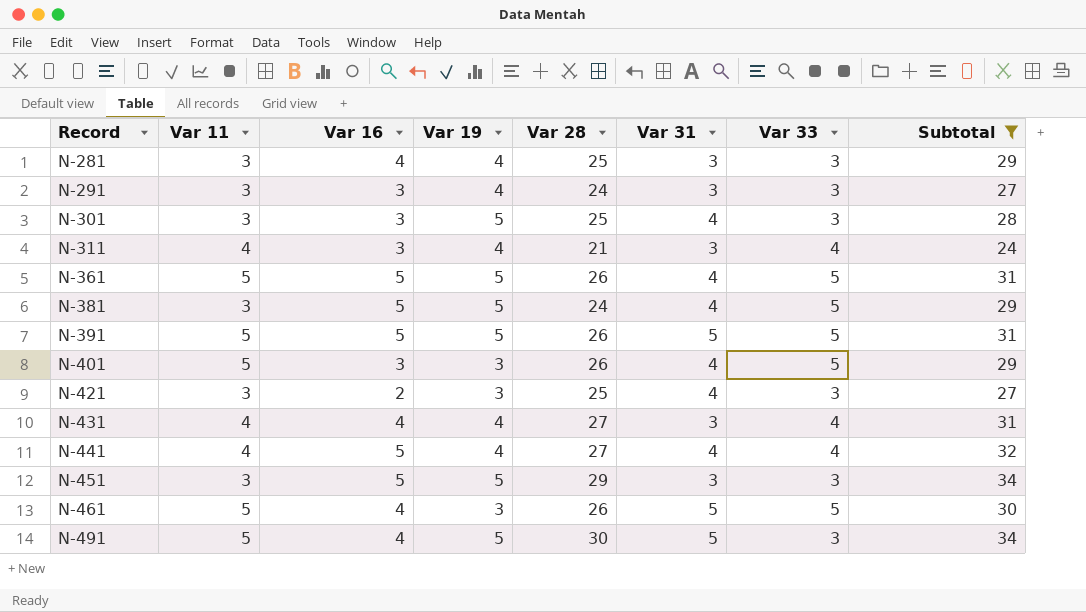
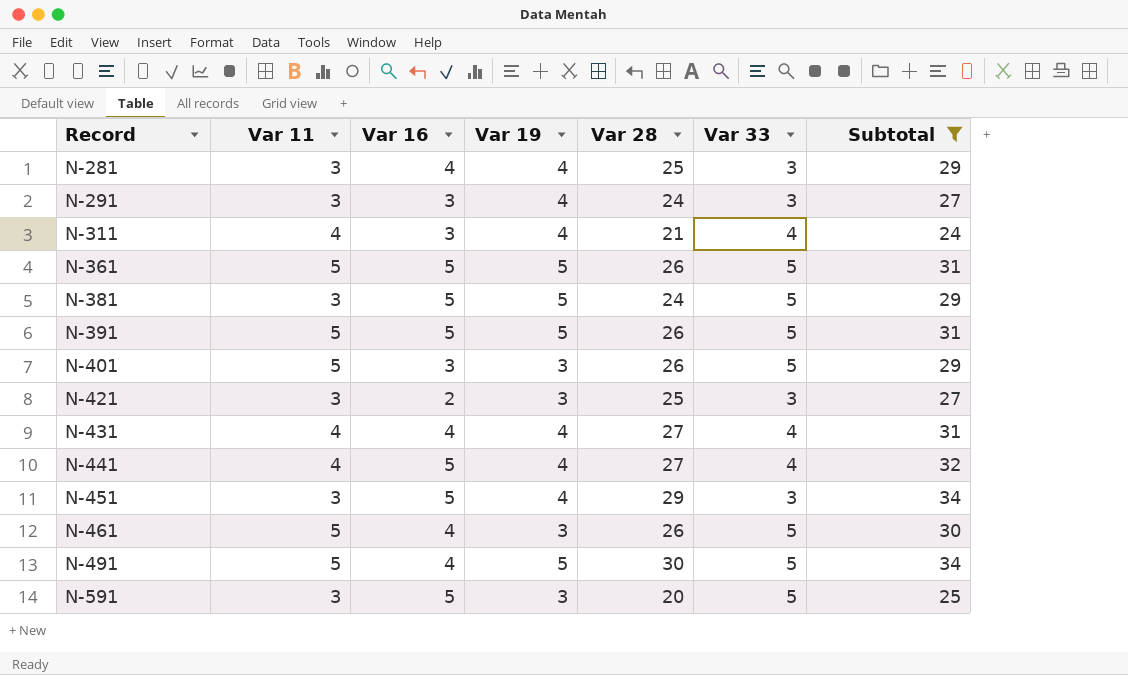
column Var 31 | position: 6 -> none
row N-301: 3 | 3 | 5 | 25 | 4 | 3 | 28 -> none
N-451 | Var 19: 5 -> 4
N-491 | Var 33: 3 -> 5
row N-591: none -> 3 | 5 | 3 | 20 | 5 | 25

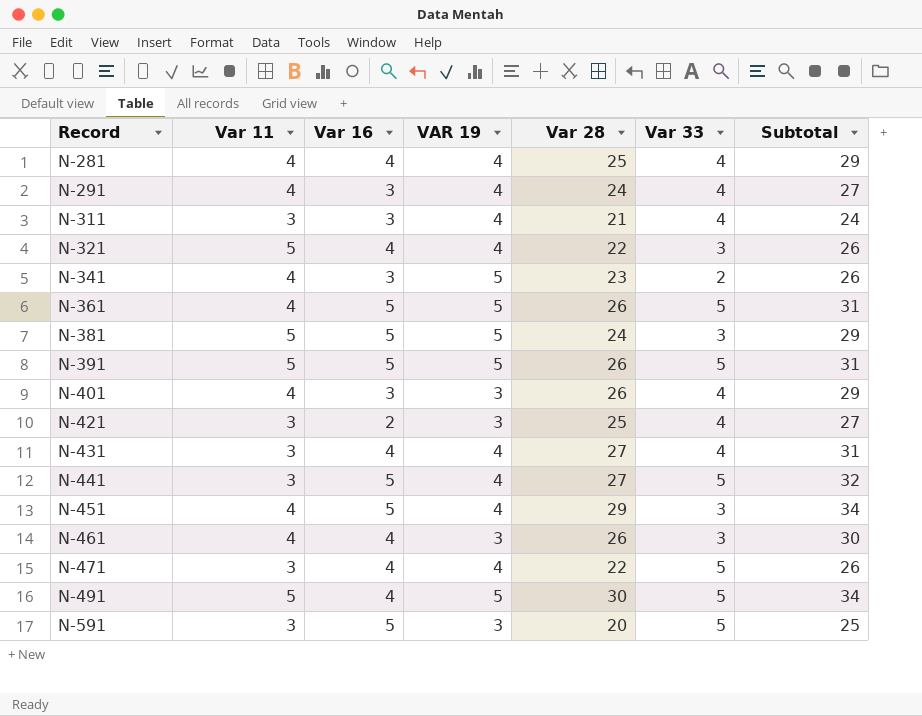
filter: Subtotal != 26 -> none
column name: Var 19 -> VAR 19
N-281 | Var 11: 3 -> 4
N-281 | Var 33: 3 -> 4
N-291 | Var 11: 3 -> 4
N-291 | Var 33: 3 -> 4
N-311 | Var 11: 4 -> 3
N-361 | Var 11: 5 -> 4
N-381 | Var 11: 3 -> 5
N-381 | Var 33: 5 -> 3
N-401 | Var 11: 5 -> 4
N-401 | Var 33: 5 -> 4
N-421 | Var 33: 3 -> 4
N-431 | Var 11: 4 -> 3
N-441 | Var 11: 4 -> 3
N-441 | Var 33: 4 -> 5
N-451 | Var 11: 3 -> 4
N-461 | Var 11: 5 -> 4
N-461 | Var 33: 5 -> 3

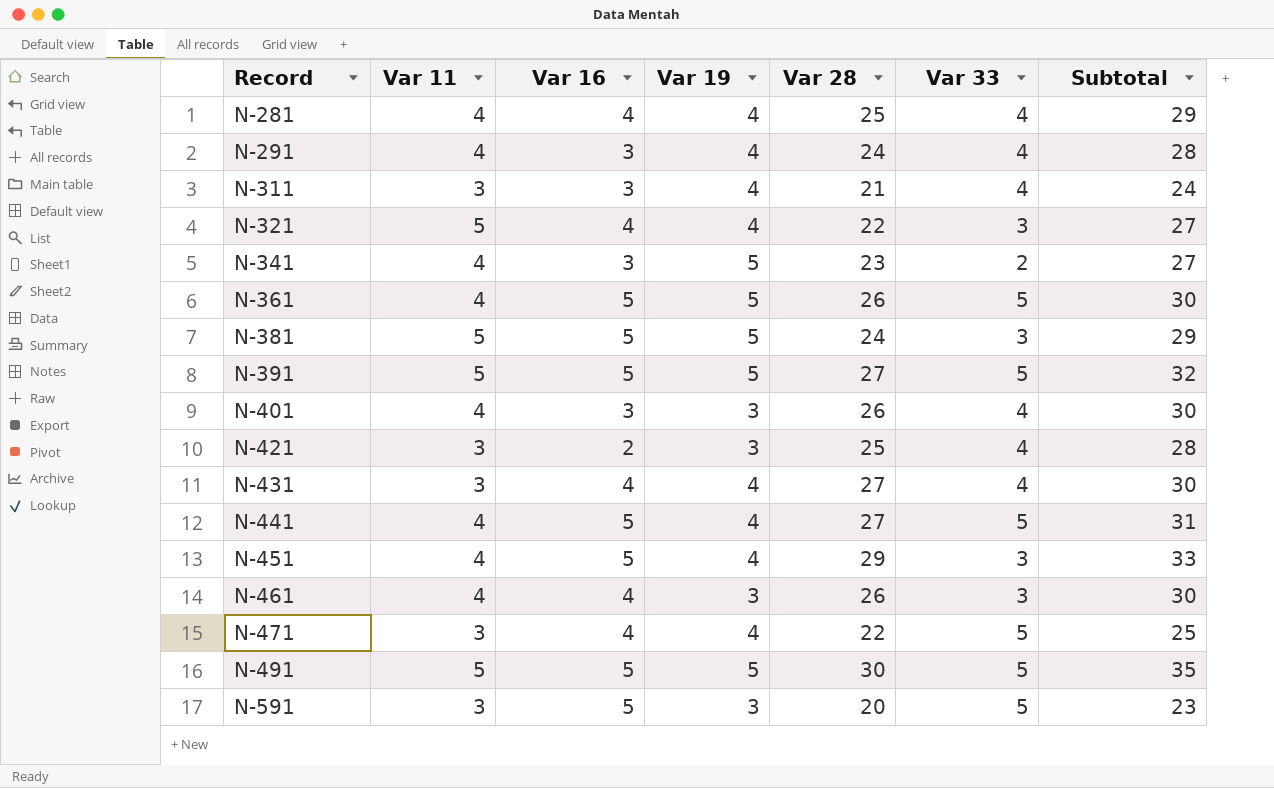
column name: VAR 19 -> Var 19
column Subtotal | formula: [Var 16] + [Var 28] -> [Var 11] + [Var 28]
N-391 | Var 28: 26 -> 27
N-441 | Var 11: 3 -> 4
N-491 | Var 16: 4 -> 5

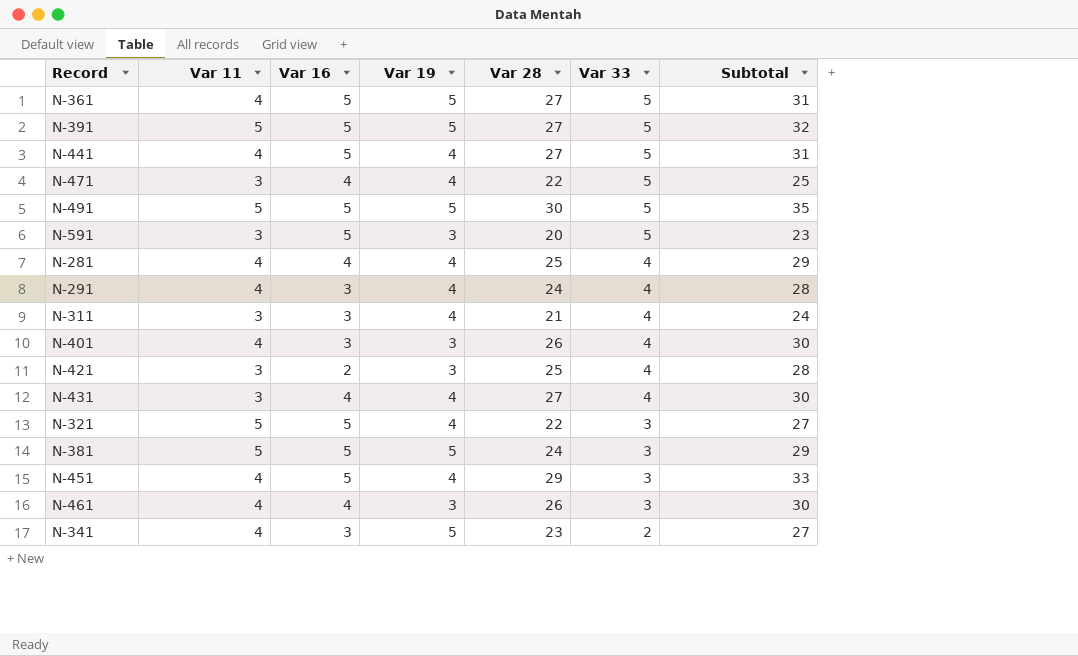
row order: Record ascending -> Var 33 descending
N-361 | Var 28: 26 -> 27
N-361 | Subtotal: 30 -> 31
N-321 | Var 16: 4 -> 5

